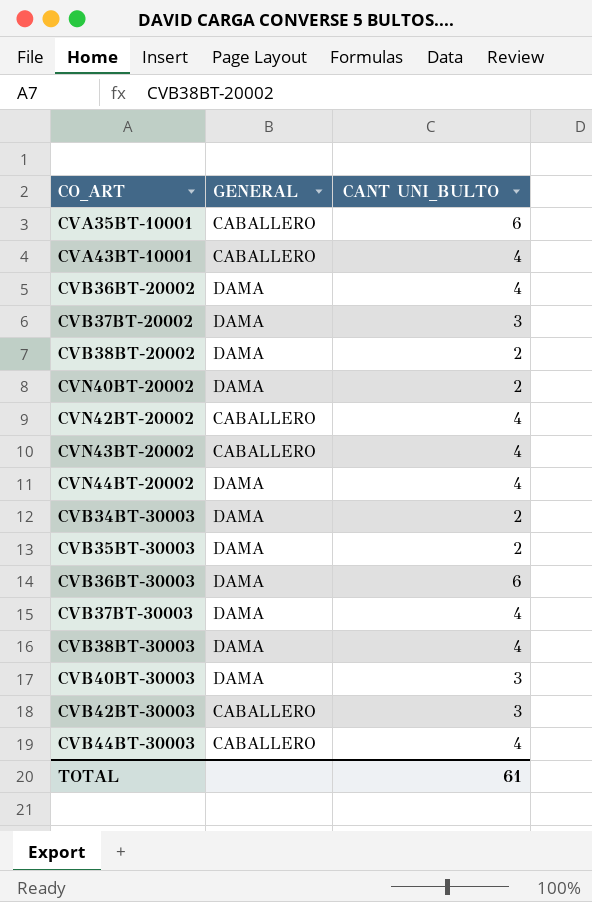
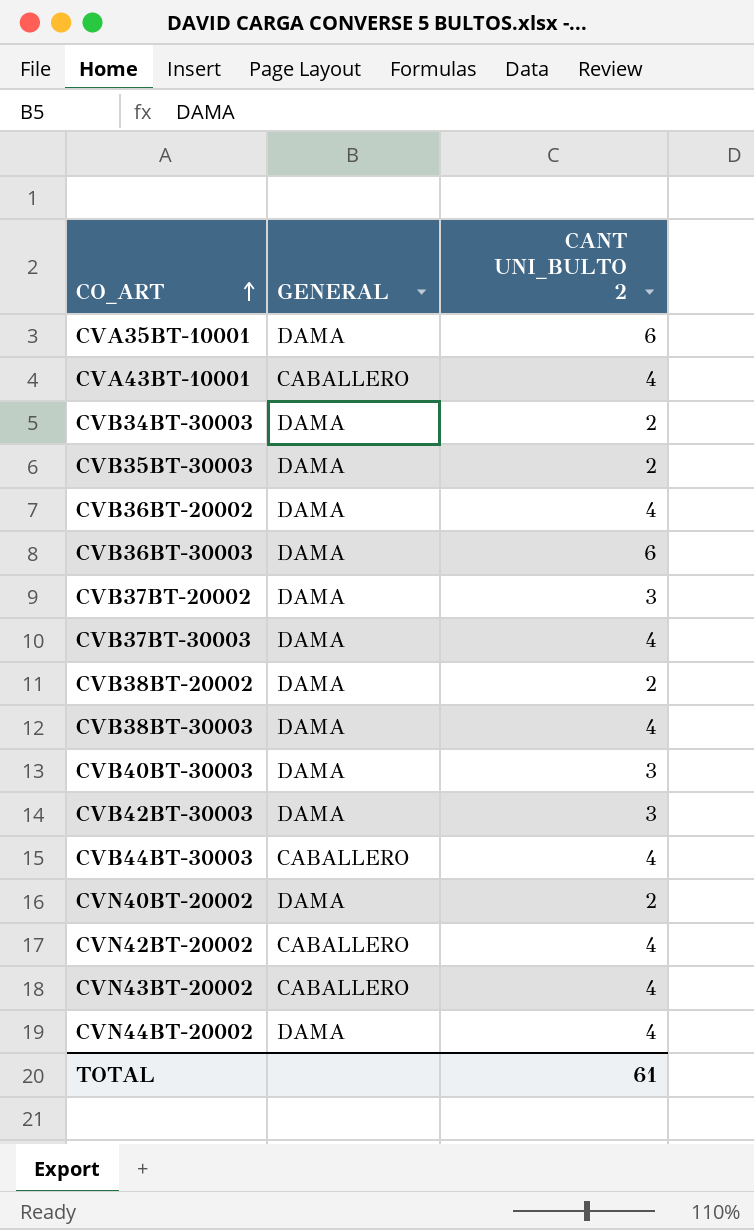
row order: none -> CO_ART ascending
column name: CANT UNI_BULTO -> CANT UNI_BULTO 2
CVA35BT-10001 | GENERAL: CABALLERO -> DAMA
CVB42BT-30003 | GENERAL: CABALLERO -> DAMA

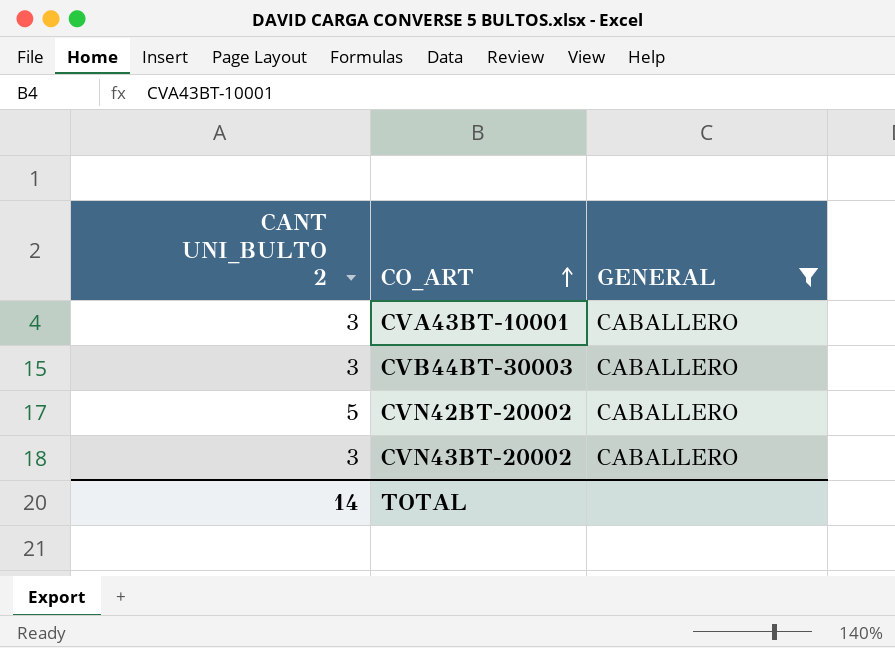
filter: none -> GENERAL = CABALLERO
column CANT UNI_BULTO 2 | position: 3 -> 1
CVA43BT-10001 | CANT UNI_BULTO 2: 4 -> 3
CVB44BT-30003 | CANT UNI_BULTO 2: 4 -> 3
CVN42BT-20002 | CANT UNI_BULTO 2: 4 -> 5
CVN43BT-20002 | CANT UNI_BULTO 2: 4 -> 3
TOTAL | CANT UNI_BULTO 2: 61 -> 14

